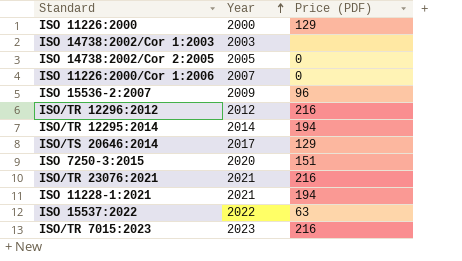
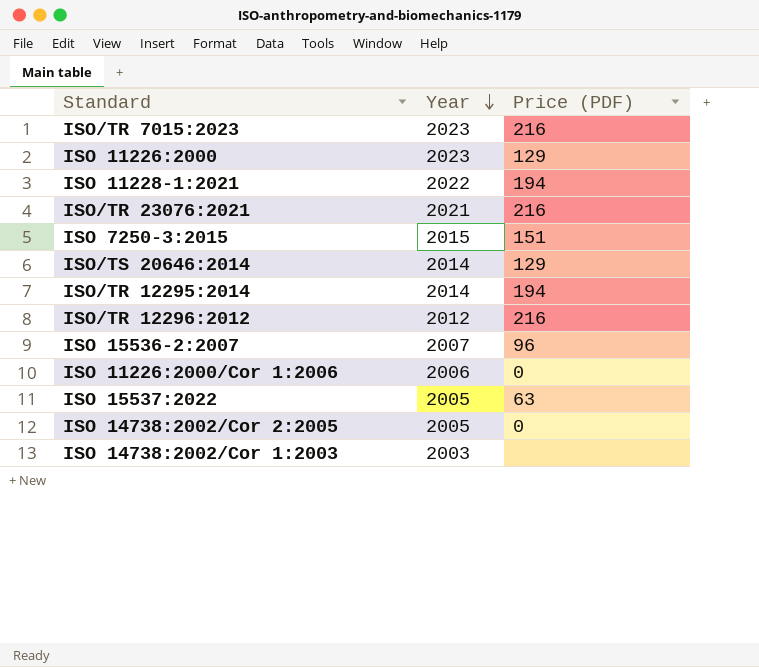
row order: Year ascending -> Year descending
ISO 11226:2000 | Year: 2000 -> 2023
ISO 11228-1:2021 | Year: 2021 -> 2022
ISO 7250-3:2015 | Year: 2020 -> 2015
ISO/TS 20646:2014 | Year: 2017 -> 2014
ISO 15536-2:2007 | Year: 2009 -> 2007
ISO 11226:2000/Cor 1:2006 | Year: 2007 -> 2006
ISO 15537:2022 | Year: 2022 -> 2005

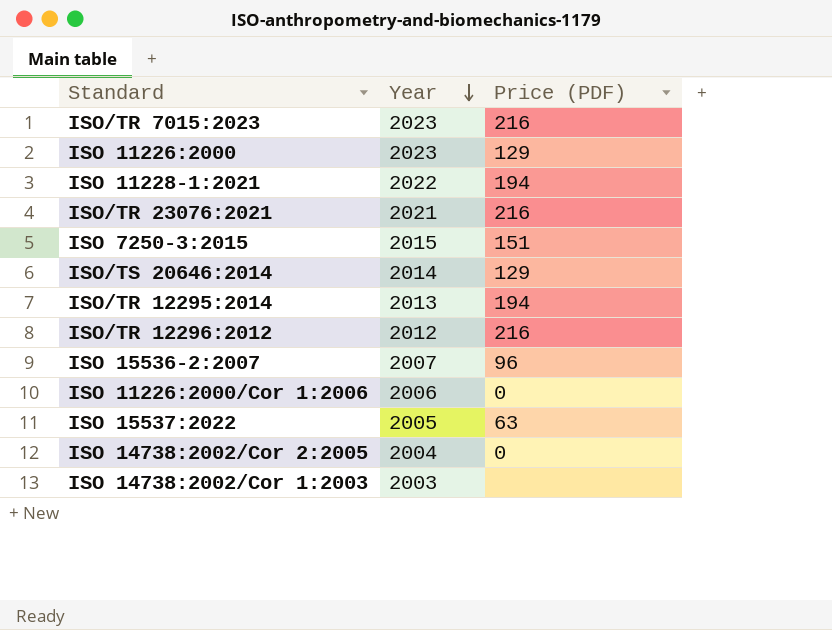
ISO/TR 12295:2014 | Year: 2014 -> 2013
ISO 14738:2002/Cor 2:2005 | Year: 2005 -> 2004

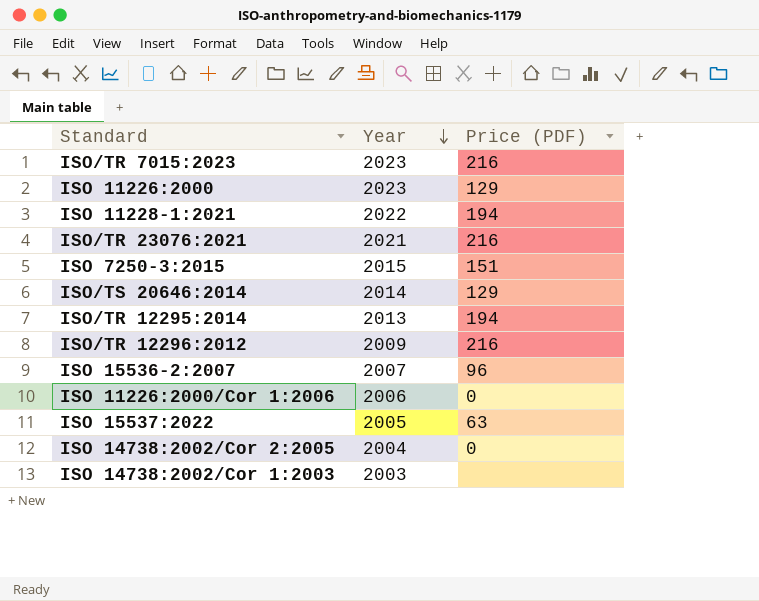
ISO/TR 12296:2012 | Year: 2012 -> 2009

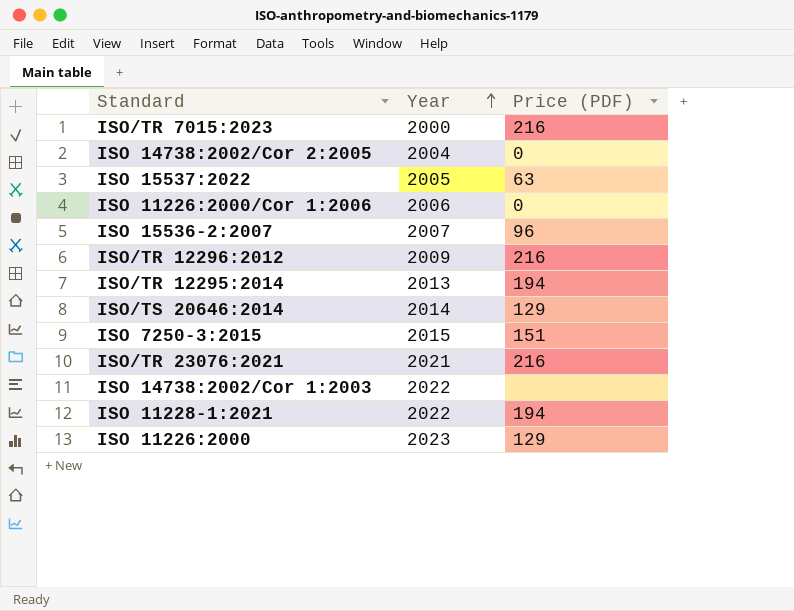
row order: Year descending -> Year ascending
ISO/TR 7015:2023 | Year: 2023 -> 2000
ISO 14738:2002/Cor 1:2003 | Year: 2003 -> 2022

